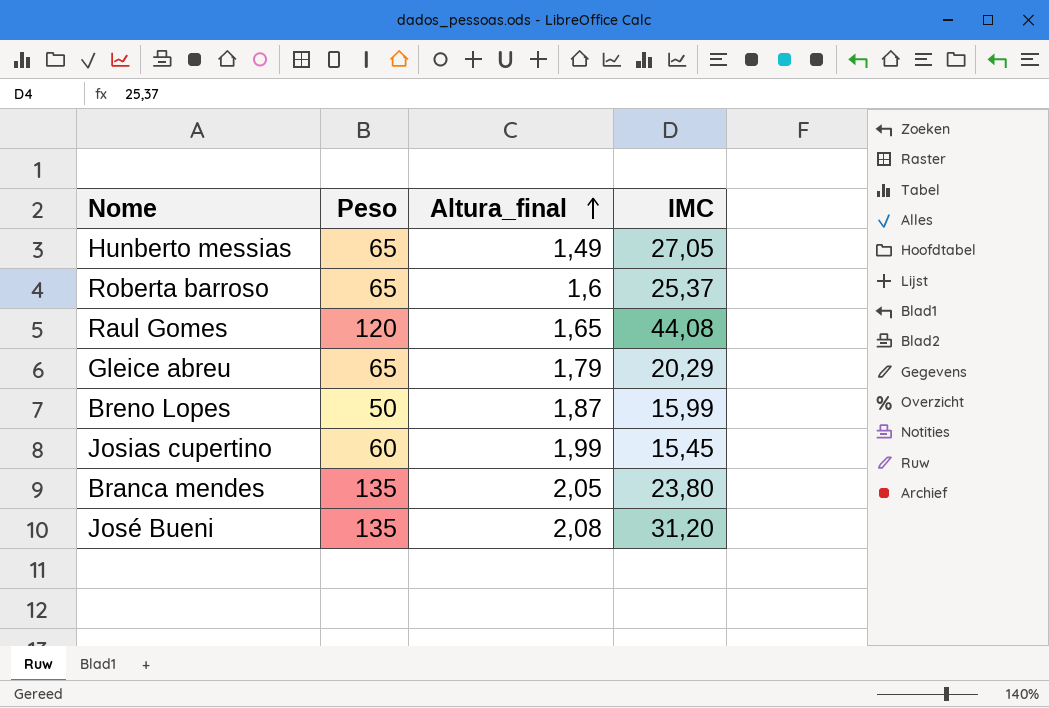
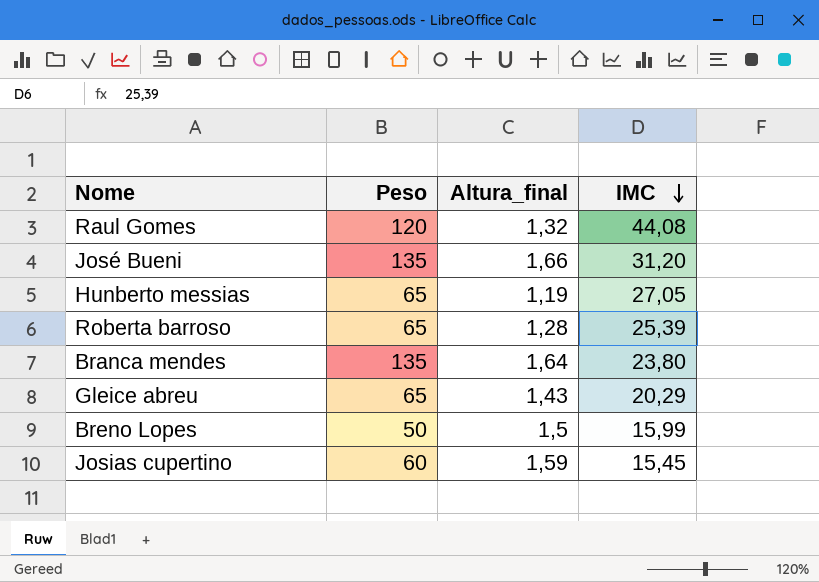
row order: Altura_final ascending -> IMC descending
Raul Gomes | Altura_final: 1,65 -> 1,32
José Bueni | Altura_final: 2,08 -> 1,66
Hunberto messias | Altura_final: 1,49 -> 1,19
Roberta barroso | Altura_final: 1,6 -> 1,28
Roberta barroso | IMC: 25,37 -> 25,39
Branca mendes | Altura_final: 2,05 -> 1,64
Gleice abreu | Altura_final: 1,79 -> 1,43
Breno Lopes | Altura_final: 1,87 -> 1,5
Josias cupertino | Altura_final: 1,99 -> 1,59

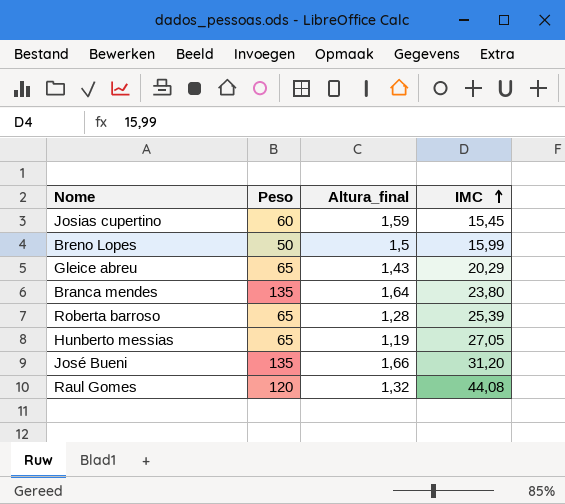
row order: IMC descending -> IMC ascending

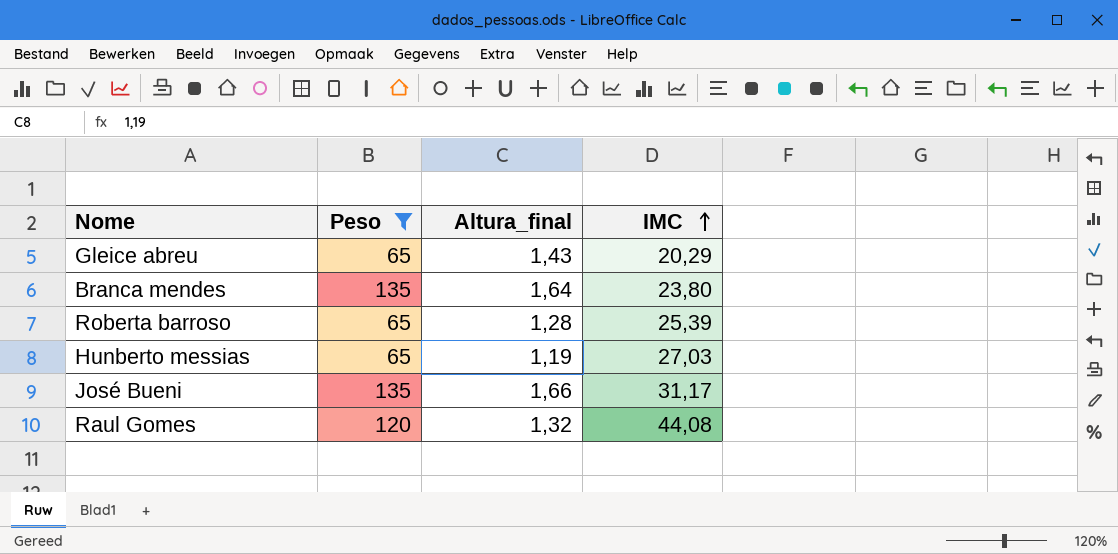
filter: none -> Peso >= 65
Hunberto messias | IMC: 27,05 -> 27,03
José Bueni | IMC: 31,20 -> 31,17

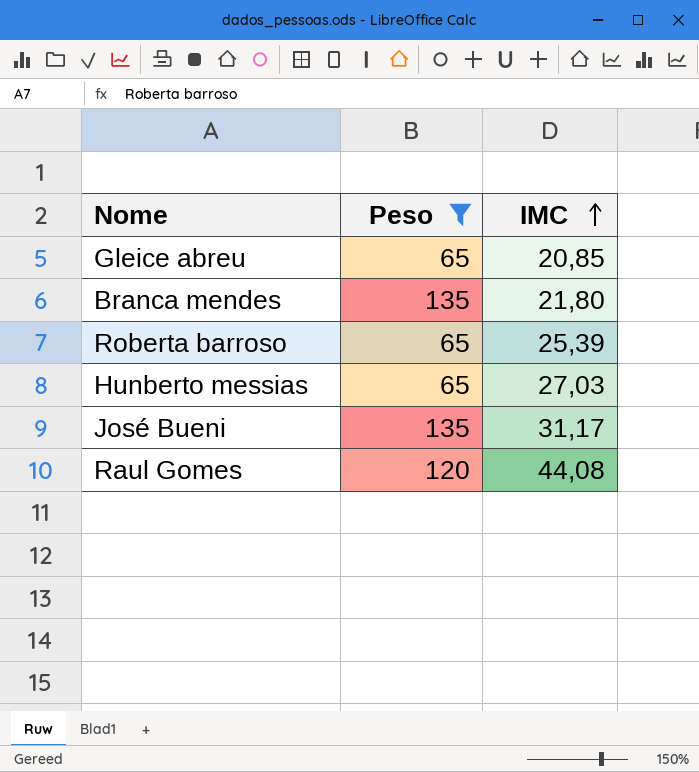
column Altura_final | position: 3 -> none
Gleice abreu | IMC: 20,29 -> 20,85
Branca mendes | IMC: 23,80 -> 21,80

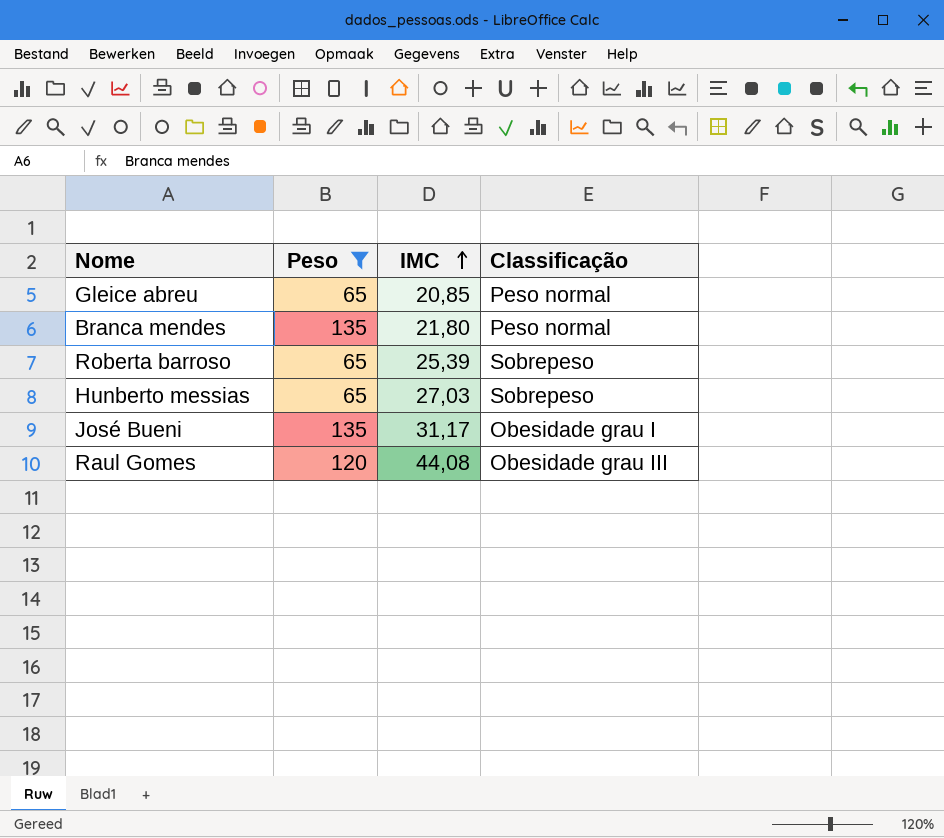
column Classificação | position: none -> 4

